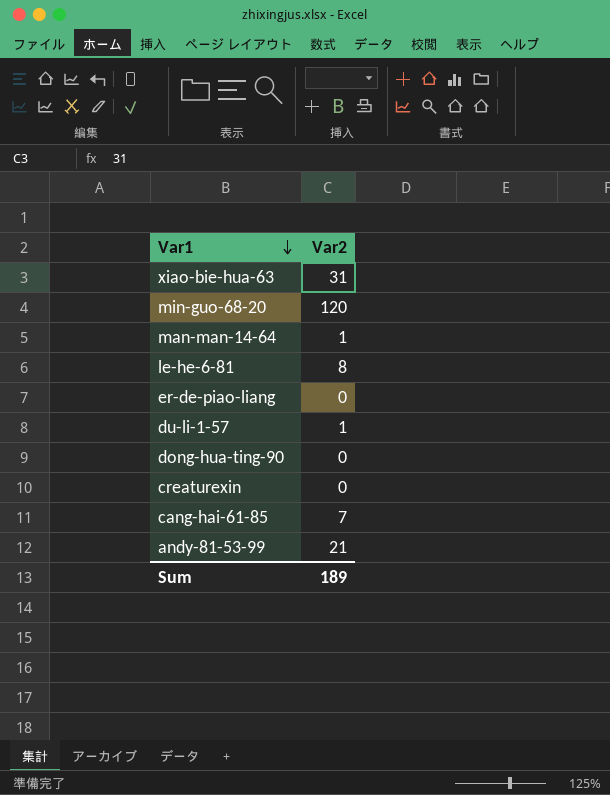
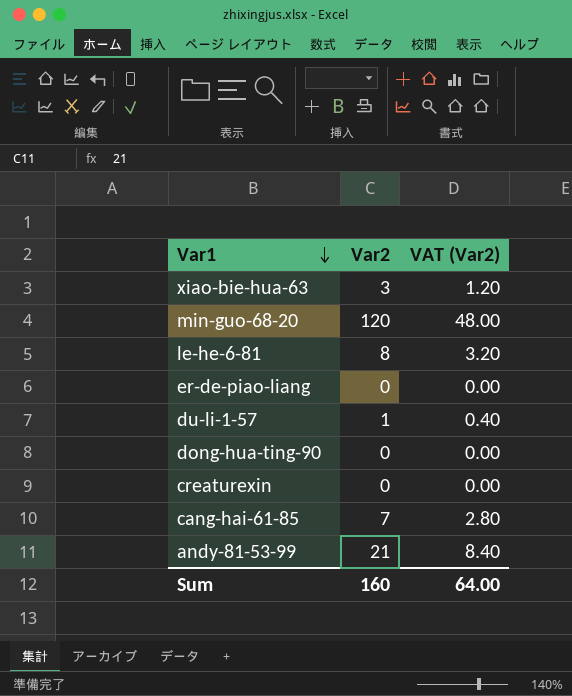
column VAT (Var2) | formula: none -> [Var2] * 0.4
row man-man-14-64: 1 -> none
xiao-bie-hua-63 | Var2: 31 -> 3
Sum | Var2: 189 -> 160

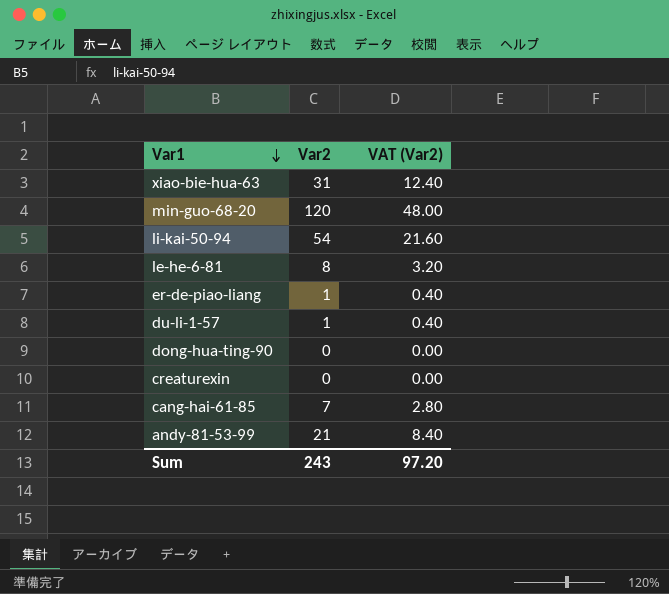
xiao-bie-hua-63 | Var2: 3 -> 31
xiao-bie-hua-63 | VAT (Var2): 1.20 -> 12.40
row li-kai-50-94: none -> 54 | 21.60
er-de-piao-liang | Var2: 0 -> 1
er-de-piao-liang | VAT (Var2): 0.00 -> 0.40
Sum | Var2: 160 -> 243
Sum | VAT (Var2): 64.00 -> 97.20

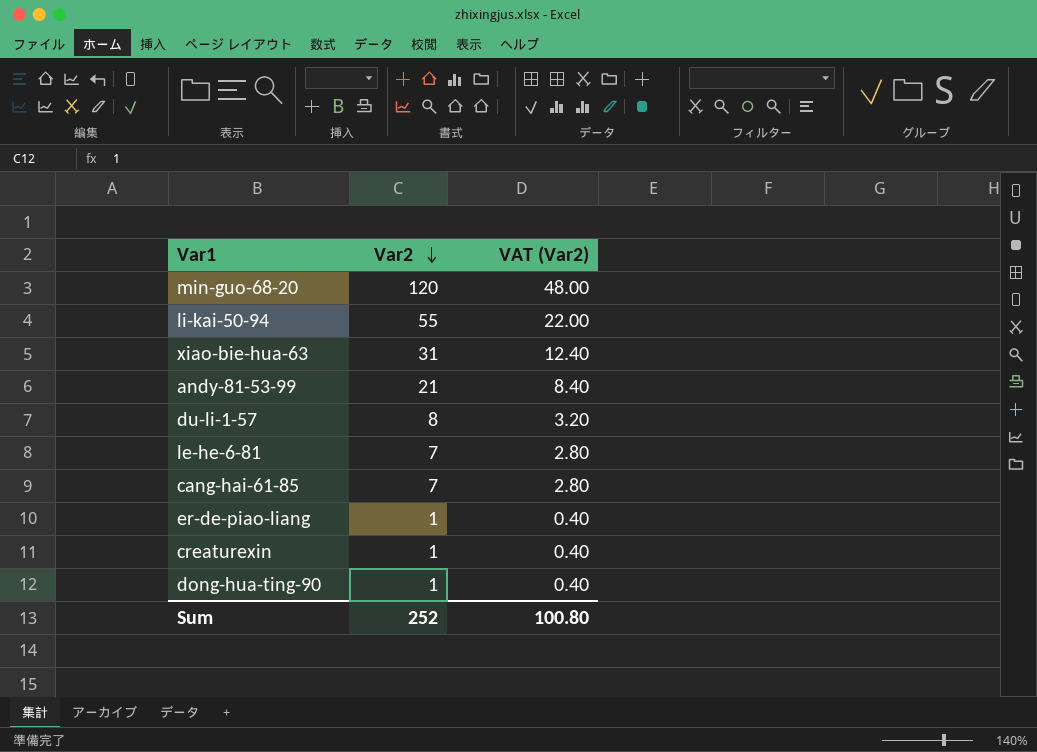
row order: Var1 descending -> Var2 descending
li-kai-50-94 | Var2: 54 -> 55
li-kai-50-94 | VAT (Var2): 21.60 -> 22.00
du-li-1-57 | Var2: 1 -> 8
du-li-1-57 | VAT (Var2): 0.40 -> 3.20
le-he-6-81 | Var2: 8 -> 7
le-he-6-81 | VAT (Var2): 3.20 -> 2.80
creaturexin | Var2: 0 -> 1
creaturexin | VAT (Var2): 0.00 -> 0.40
dong-hua-ting-90 | Var2: 0 -> 1
dong-hua-ting-90 | VAT (Var2): 0.00 -> 0.40
Sum | Var2: 243 -> 252
Sum | VAT (Var2): 97.20 -> 100.80

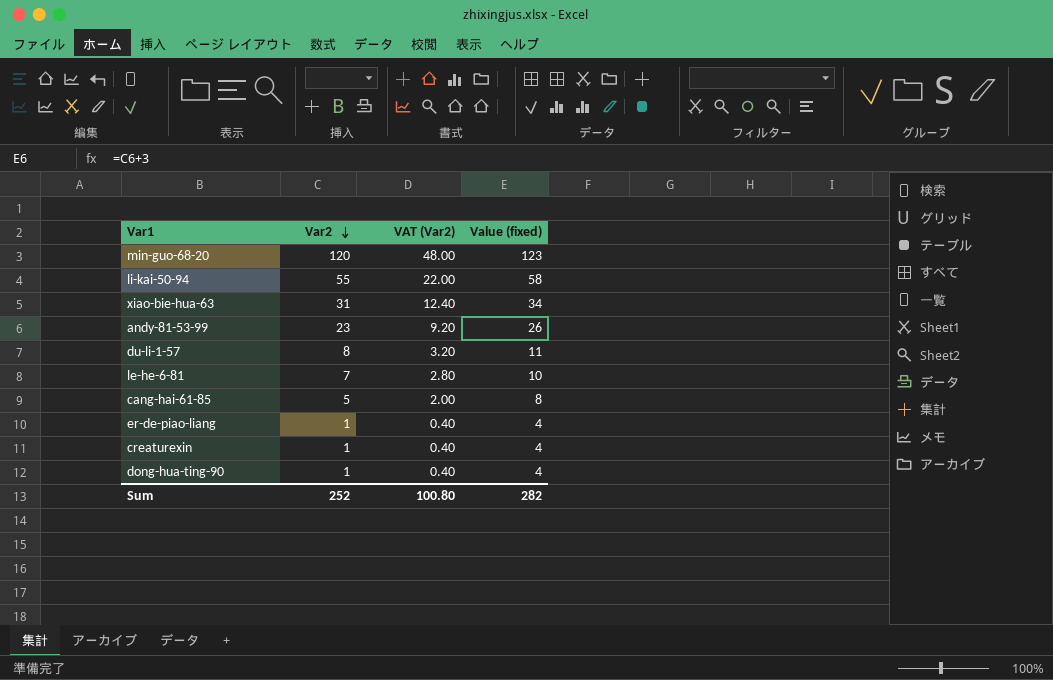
column Value (fixed) | formula: none -> [Var2] + 3
andy-81-53-99 | Var2: 21 -> 23
andy-81-53-99 | VAT (Var2): 8.40 -> 9.20
cang-hai-61-85 | Var2: 7 -> 5
cang-hai-61-85 | VAT (Var2): 2.80 -> 2.00

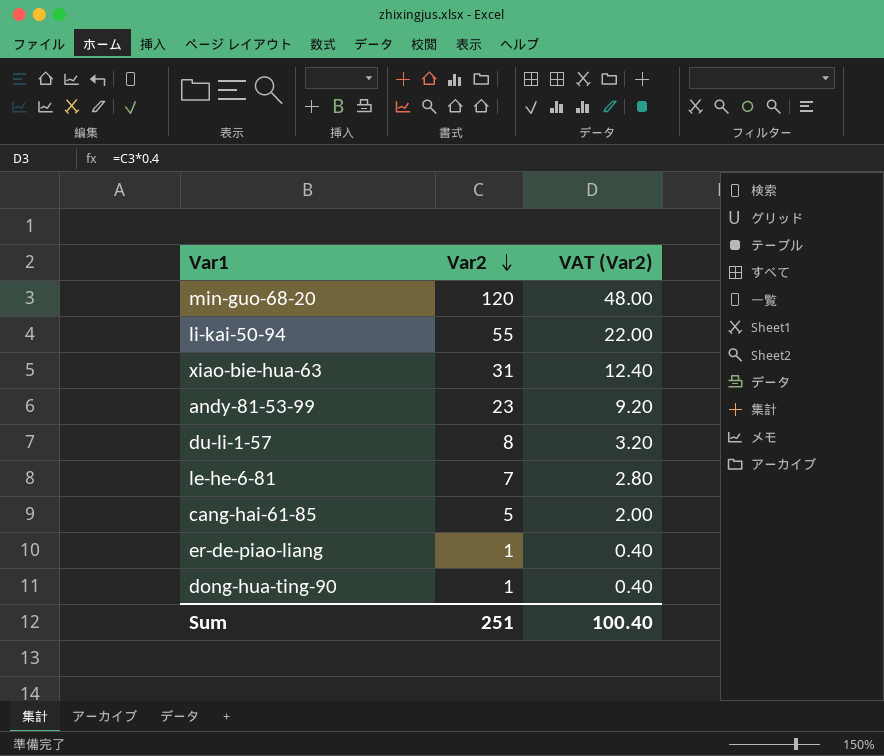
column Value (fixed) | formula: [Var2] + 3 -> none
row creaturexin: 1 | 0.40 | 4 -> none
Sum | Var2: 252 -> 251
Sum | VAT (Var2): 100.80 -> 100.40

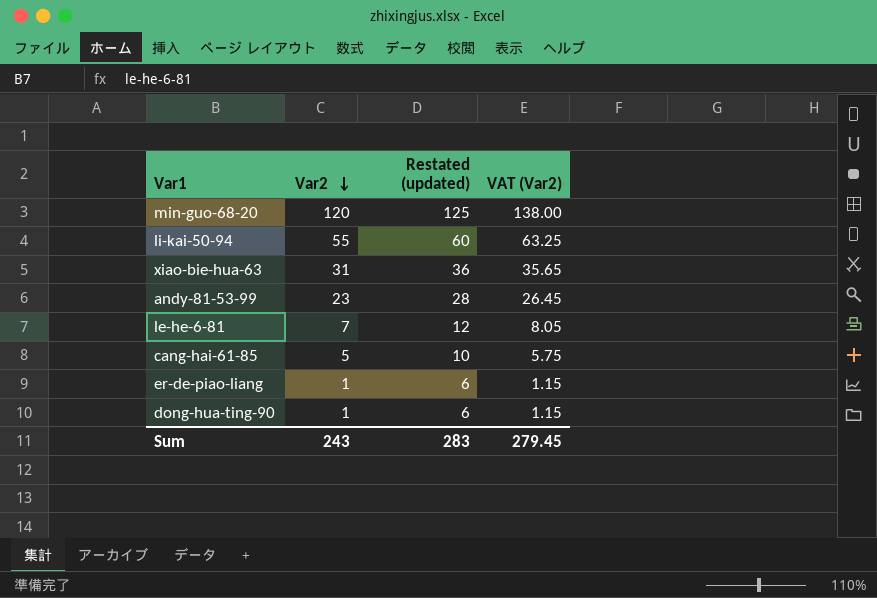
column Restated (updated) | formula: none -> [Var2] + 5
column VAT (Var2) | formula: [Var2] * 0.4 -> [Var2] * 1.15
row du-li-1-57: 8 | 3.20 -> none
Sum | Var2: 251 -> 243
Sum | VAT (Var2): 100.40 -> 279.45

